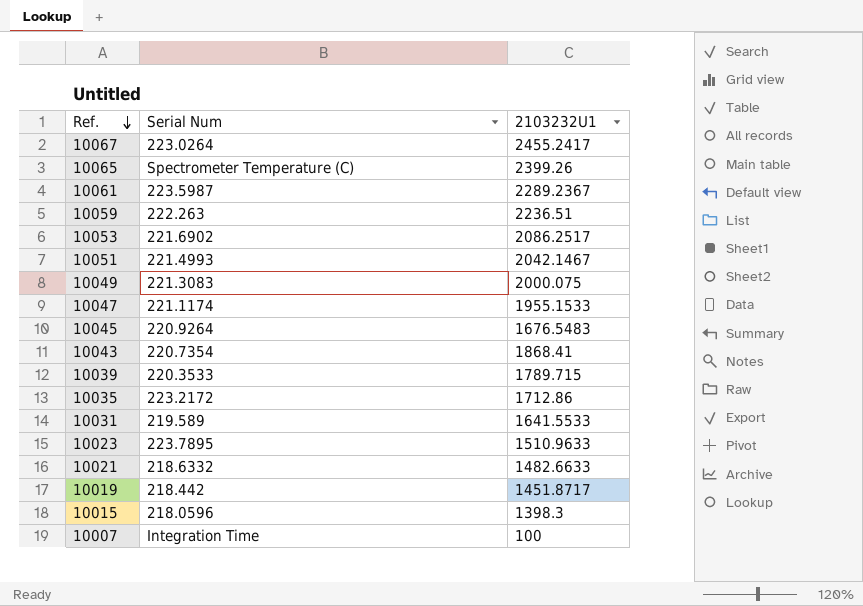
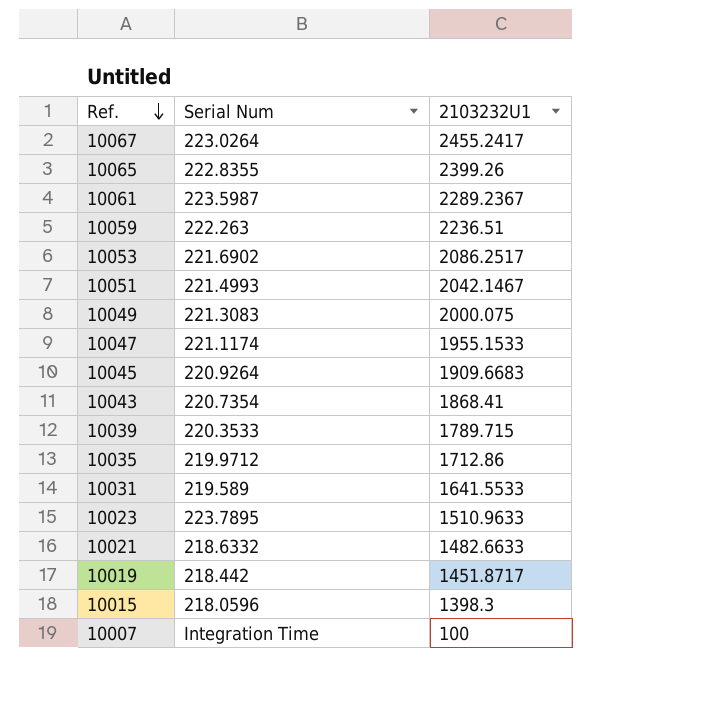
10065 | Serial Num: Spectrometer Temperature (C) -> 222.8355
10045 | 2103232U1: 1676.5483 -> 1909.6683
10035 | Serial Num: 223.2172 -> 219.9712

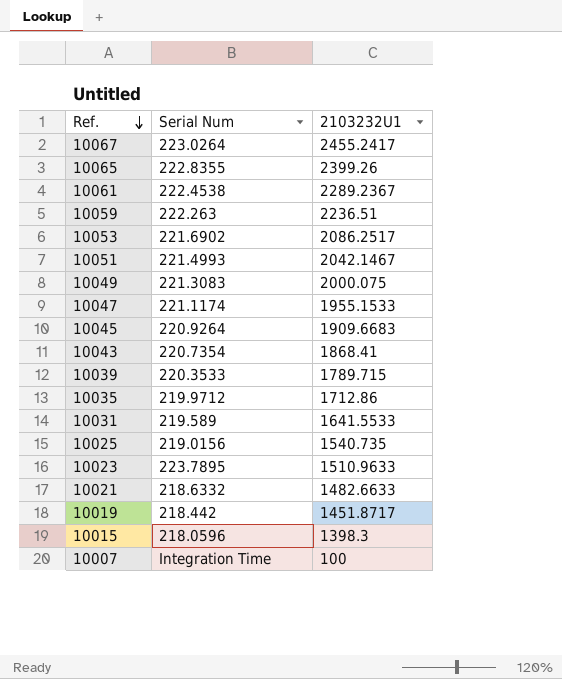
10061 | Serial Num: 223.5987 -> 222.4538
row 10025: none -> 219.0156 | 1540.735

